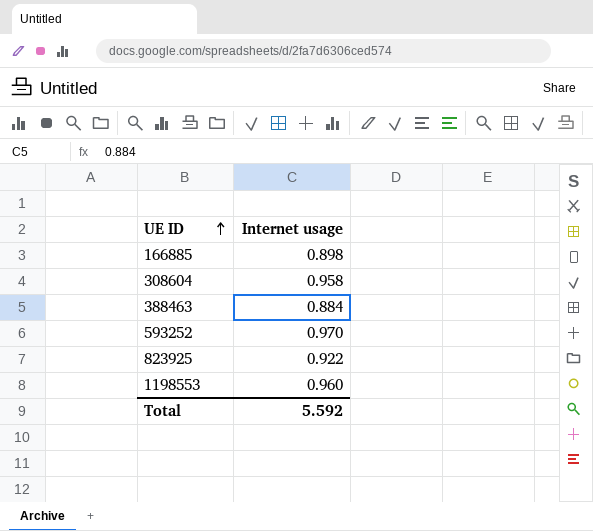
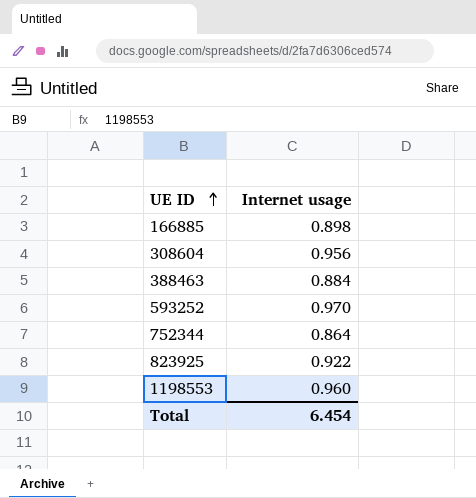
308604 | Internet usage: 0.958 -> 0.956
row 752344: none -> 0.864
Total | Internet usage: 5.592 -> 6.454

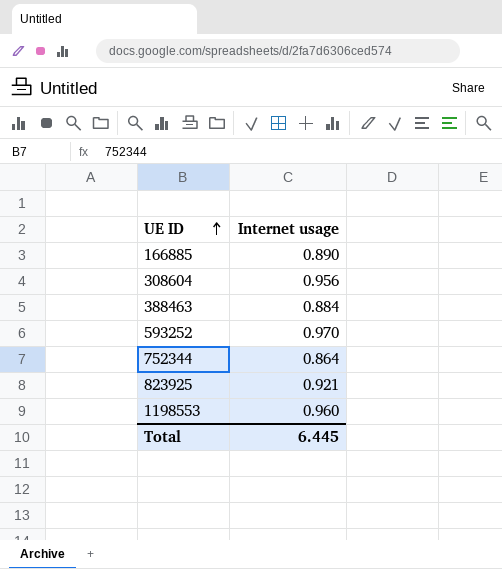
166885 | Internet usage: 0.898 -> 0.890
823925 | Internet usage: 0.922 -> 0.921
Total | Internet usage: 6.454 -> 6.445

